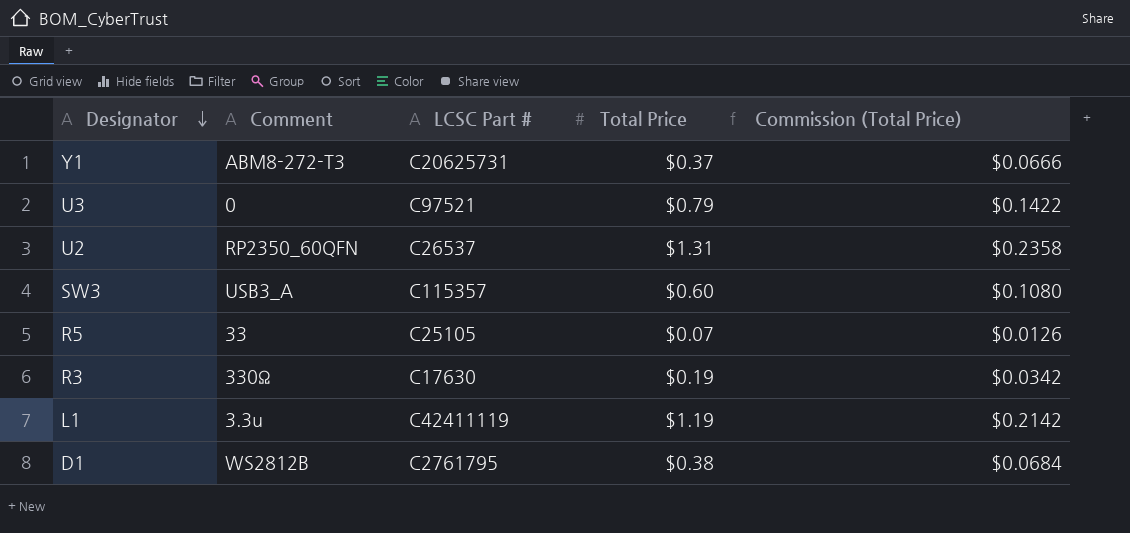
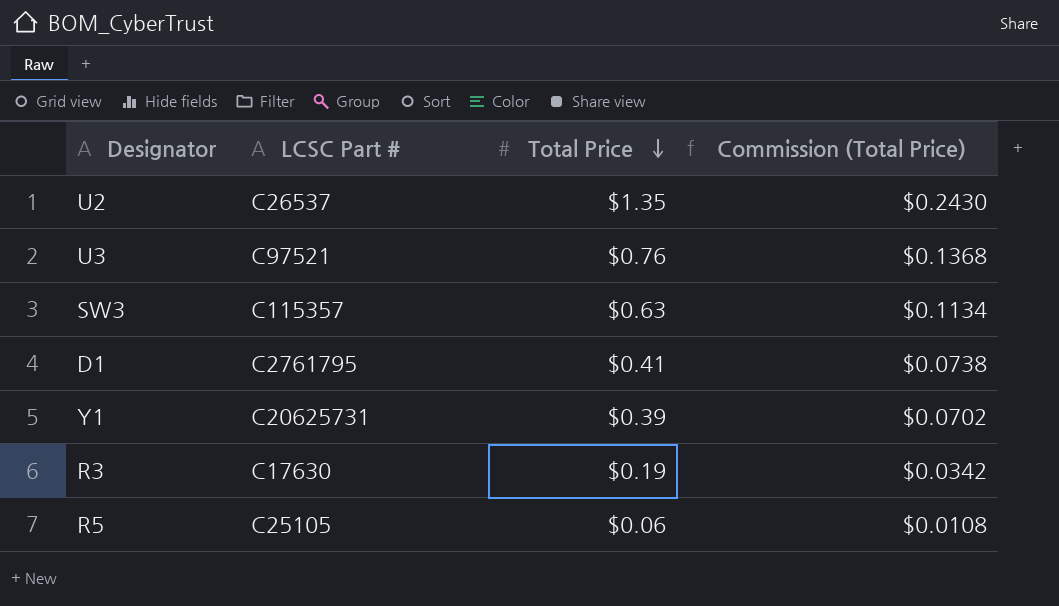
row order: Designator descending -> Total Price descending
column Comment | position: 2 -> none
row L1: 3.3u | C42411119 | $1.19 | $0.2142 -> none
U2 | Total Price: $1.31 -> $1.35
U2 | Commission (Total Price): $0.2358 -> $0.2430
U3 | Total Price: $0.79 -> $0.76
U3 | Commission (Total Price): $0.1422 -> $0.1368
SW3 | Total Price: $0.60 -> $0.63
SW3 | Commission (Total Price): $0.1080 -> $0.1134
D1 | Total Price: $0.38 -> $0.41
D1 | Commission (Total Price): $0.0684 -> $0.0738
Y1 | Total Price: $0.37 -> $0.39
Y1 | Commission (Total Price): $0.0666 -> $0.0702
R5 | Total Price: $0.07 -> $0.06
R5 | Commission (Total Price): $0.0126 -> $0.0108

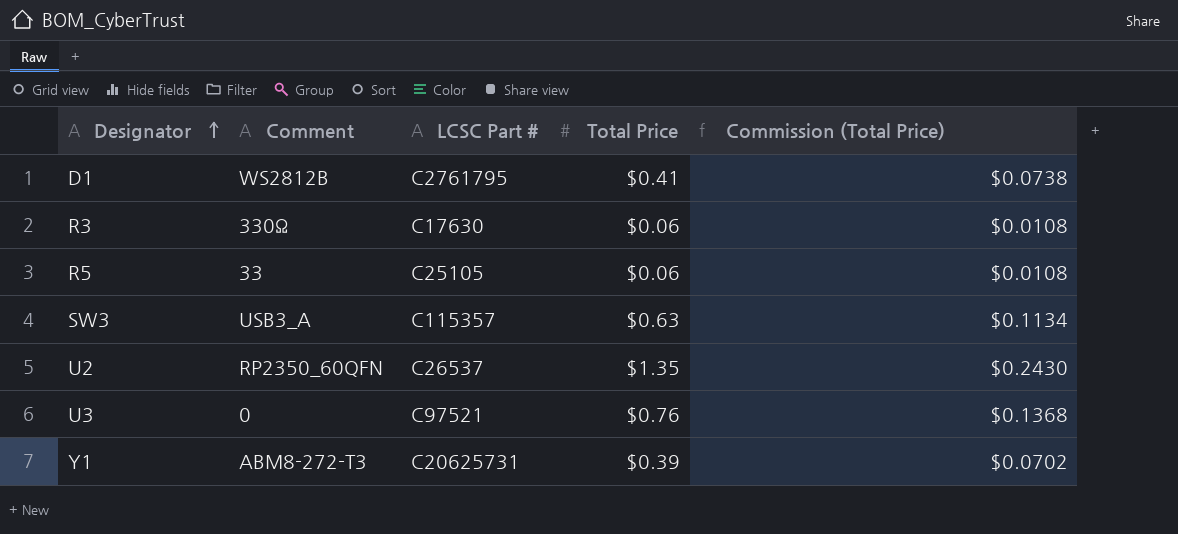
row order: Total Price descending -> Designator ascending
column Comment | position: none -> 2
R3 | Total Price: $0.19 -> $0.06
R3 | Commission (Total Price): $0.0342 -> $0.0108

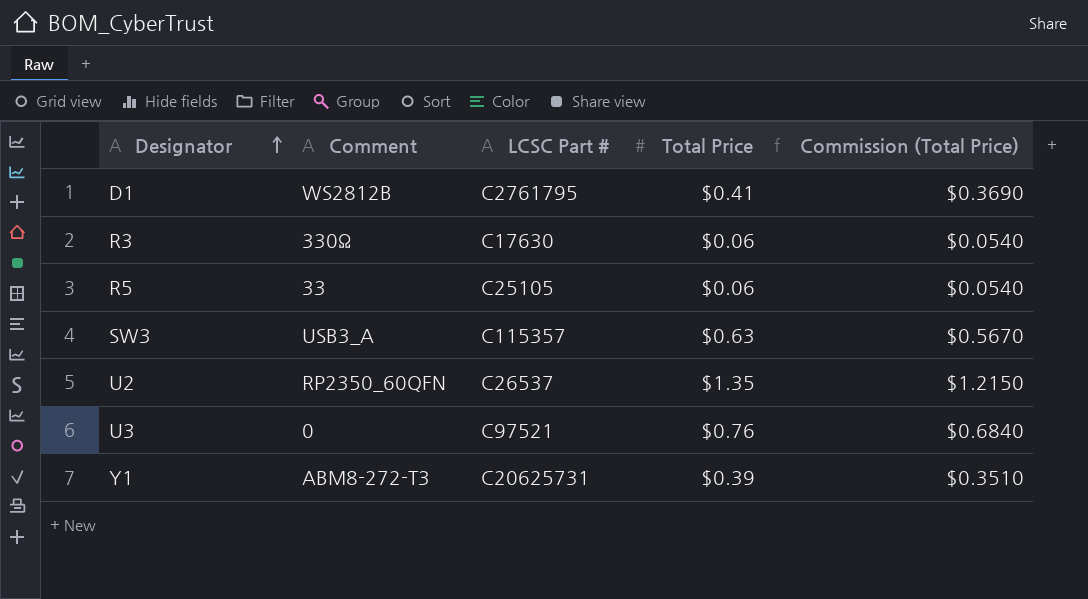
column Commission (Total Price) | formula: [Total Price] * 0.18 -> [Total Price] * 0.9

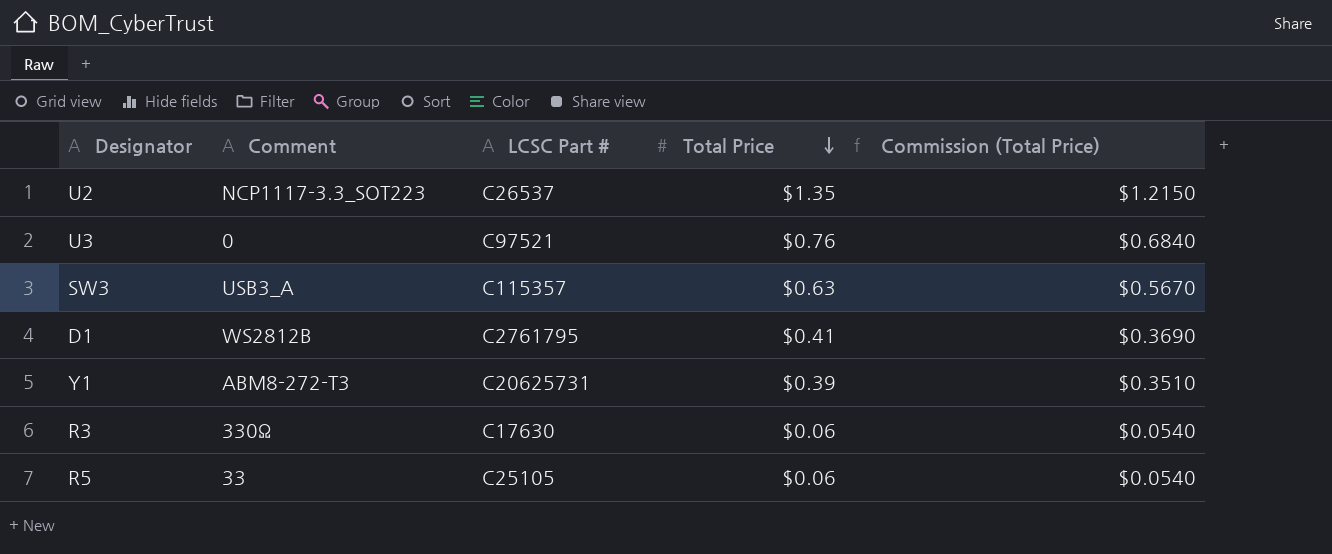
row order: Designator ascending -> Total Price descending
U2 | Comment: RP2350_60QFN -> NCP1117-3.3_SOT223

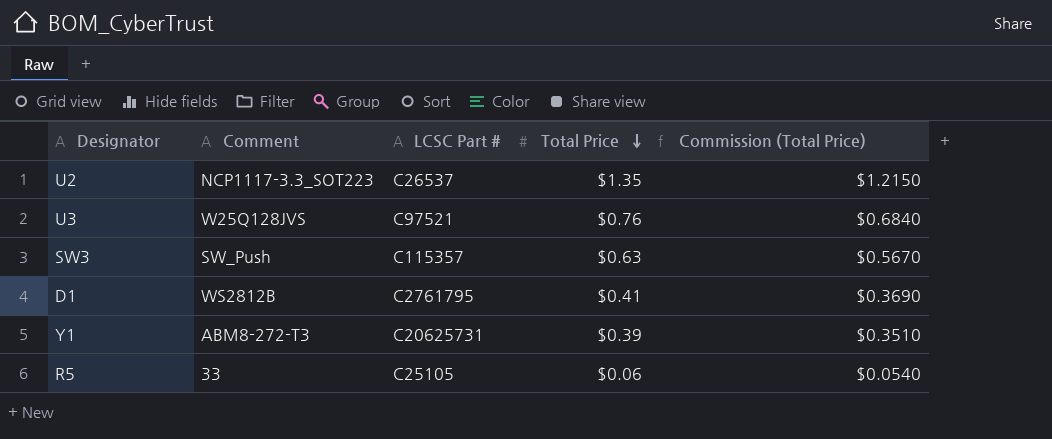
row R3: 330Ω | C17630 | $0.06 | $0.0540 -> none
U3 | Comment: 0 -> W25Q128JVS
SW3 | Comment: USB3_A -> SW_Push

